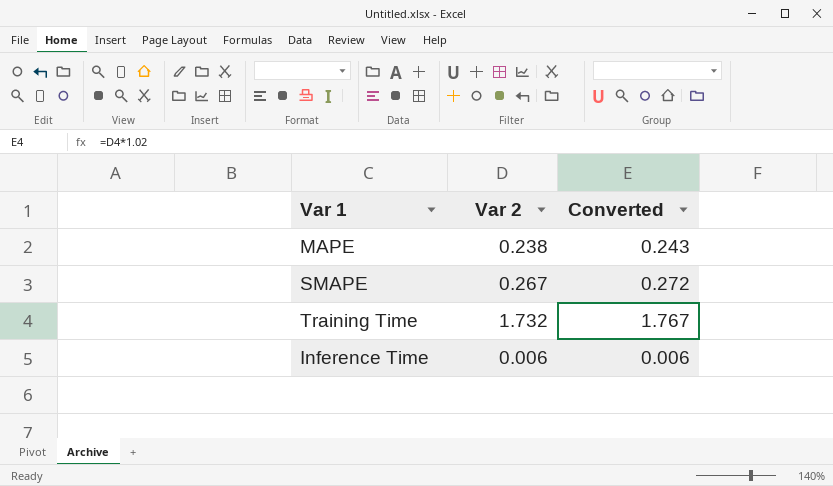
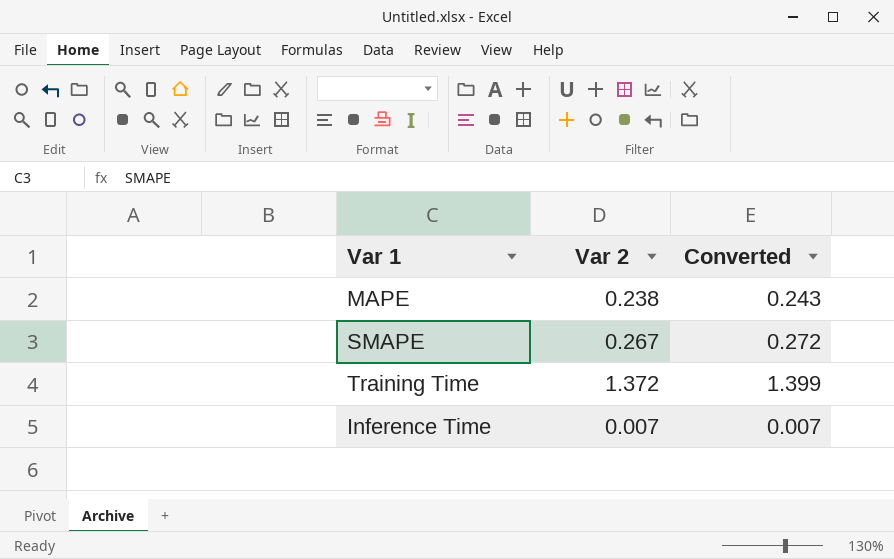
Training Time | Var 2: 1.732 -> 1.372
Training Time | Converted: 1.767 -> 1.399
Inference Time | Var 2: 0.006 -> 0.007
Inference Time | Converted: 0.006 -> 0.007

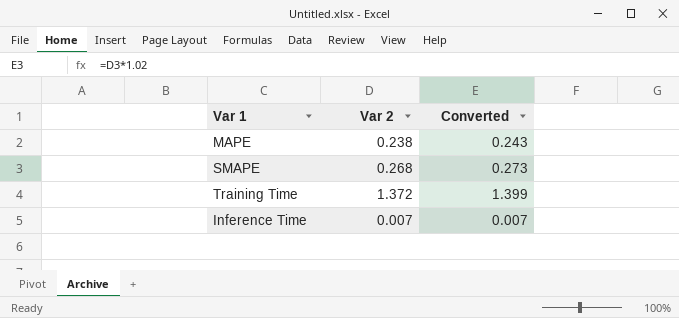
SMAPE | Var 2: 0.267 -> 0.268
SMAPE | Converted: 0.272 -> 0.273

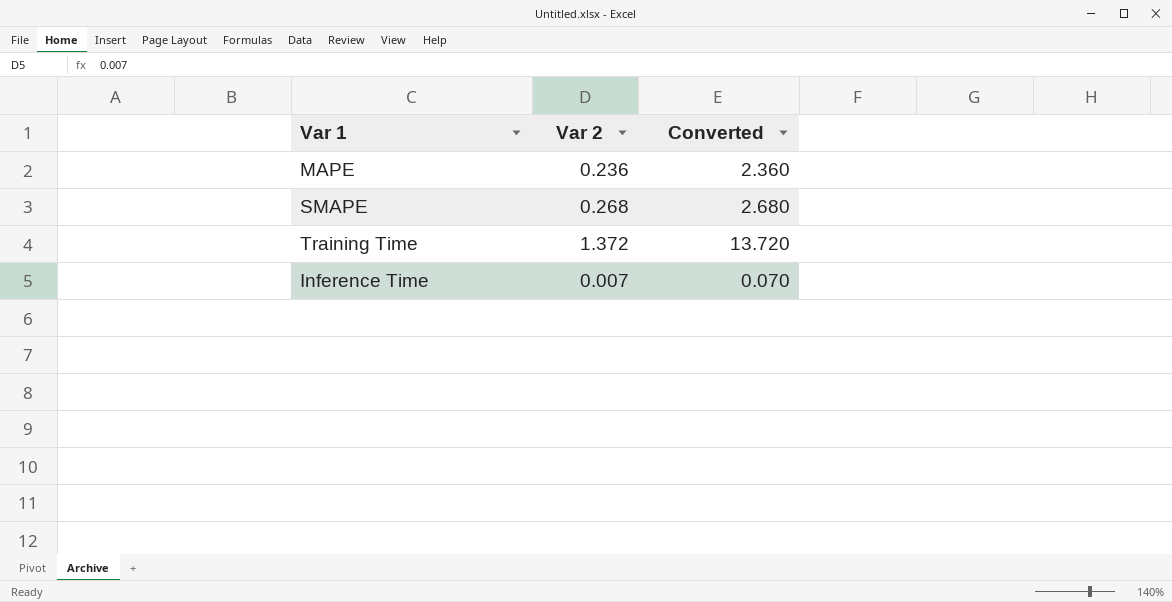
column Converted | formula: [Var 2] * 1.02 -> [Var 2] * 10
MAPE | Var 2: 0.238 -> 0.236

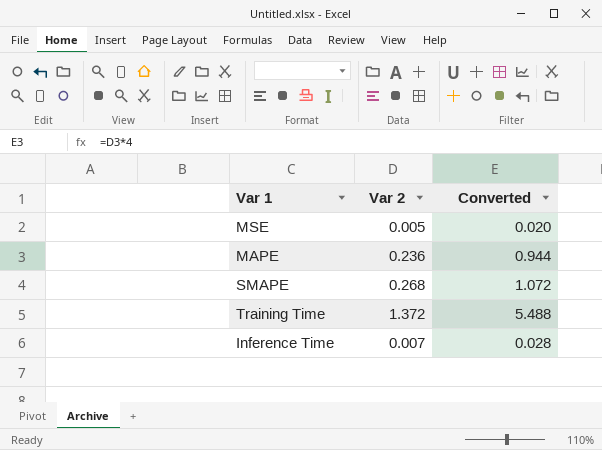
column Converted | formula: [Var 2] * 10 -> [Var 2] * 4
row MSE: none -> 0.005 | 0.020

